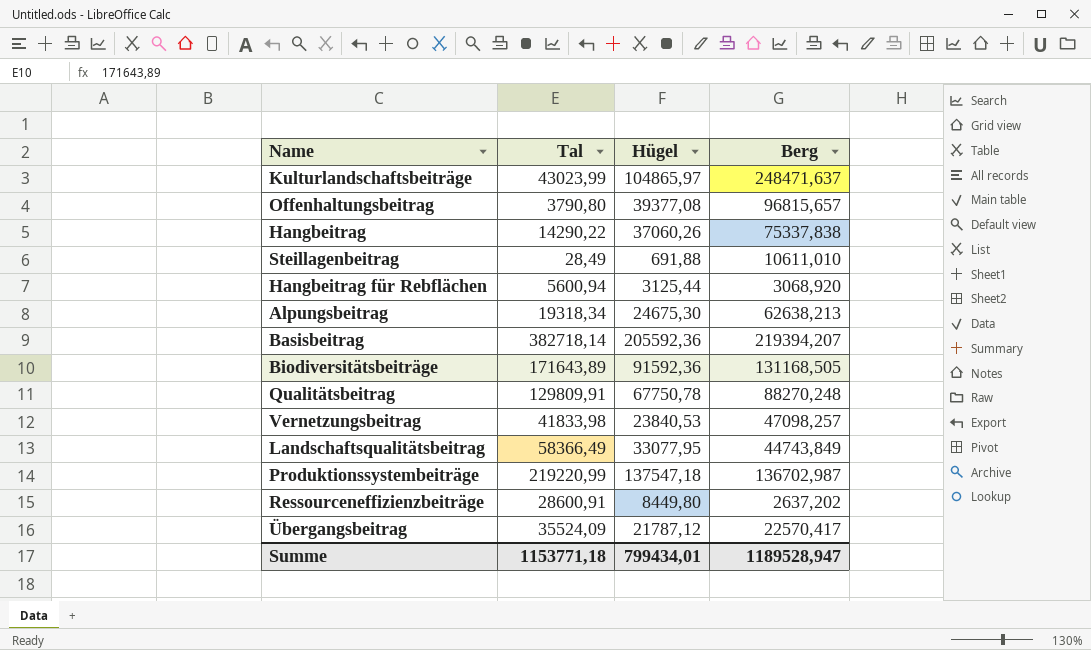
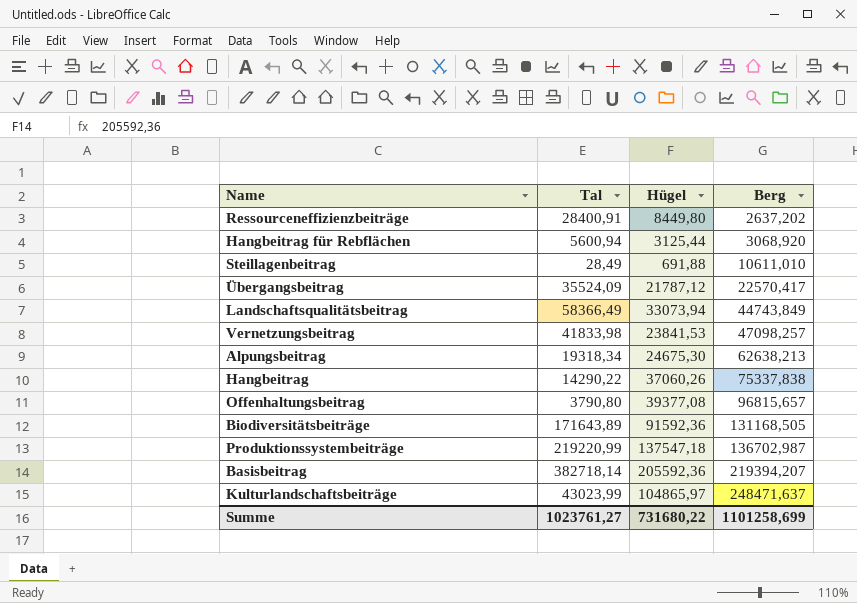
row order: none -> Berg ascending
row Qualitätsbeitrag: 129809,91 | 67750,78 | 88270,248 -> none
Ressourceneffizienzbeiträge | Tal: 28600,91 -> 28400,91
Landschaftsqualitätsbeitrag | Hügel: 33077,95 -> 33073,94
Vernetzungsbeitrag | Hügel: 23840,53 -> 23841,53
Summe | Tal: 1153771,18 -> 1023761,27
Summe | Hügel: 799434,01 -> 731680,22
Summe | Berg: 1189528,947 -> 1101258,699

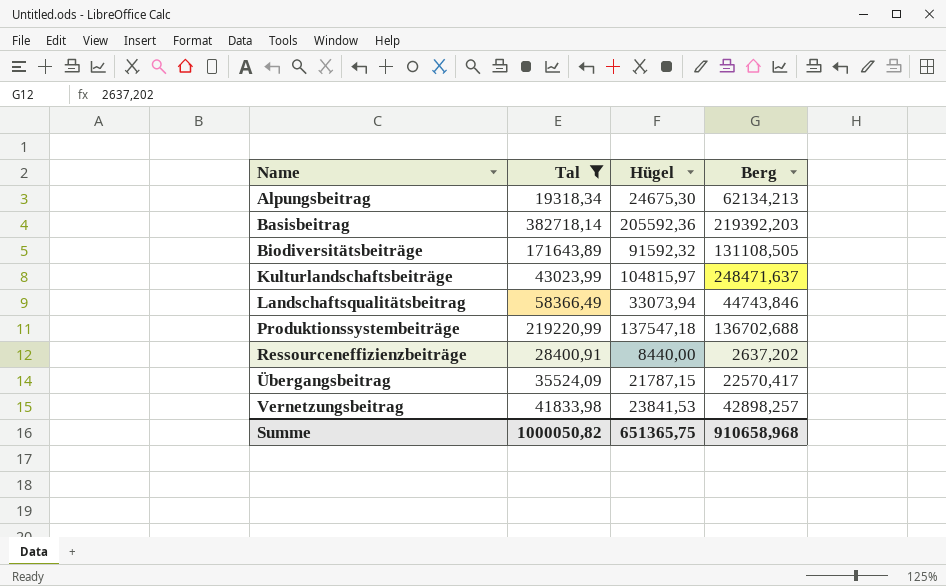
filter: none -> Tal >= 19318,34
row order: Berg ascending -> Name ascending
Alpungsbeitrag | Berg: 62638,213 -> 62134,213
Basisbeitrag | Berg: 219394,207 -> 219392,203
Biodiversitätsbeiträge | Hügel: 91592,36 -> 91592,32
Biodiversitätsbeiträge | Berg: 131168,505 -> 131108,505
Kulturlandschaftsbeiträge | Hügel: 104865,97 -> 104815,97
Landschaftsqualitätsbeitrag | Berg: 44743,849 -> 44743,846
Produktionssystembeiträge | Berg: 136702,987 -> 136702,688
Ressourceneffizienzbeiträge | Hügel: 8449,80 -> 8440,00
Übergangsbeitrag | Hügel: 21787,12 -> 21787,15
Vernetzungsbeitrag | Berg: 47098,257 -> 42898,257
Summe | Tal: 1023761,27 -> 1000050,82
Summe | Hügel: 731680,22 -> 651365,75
Summe | Berg: 1101258,699 -> 910658,968

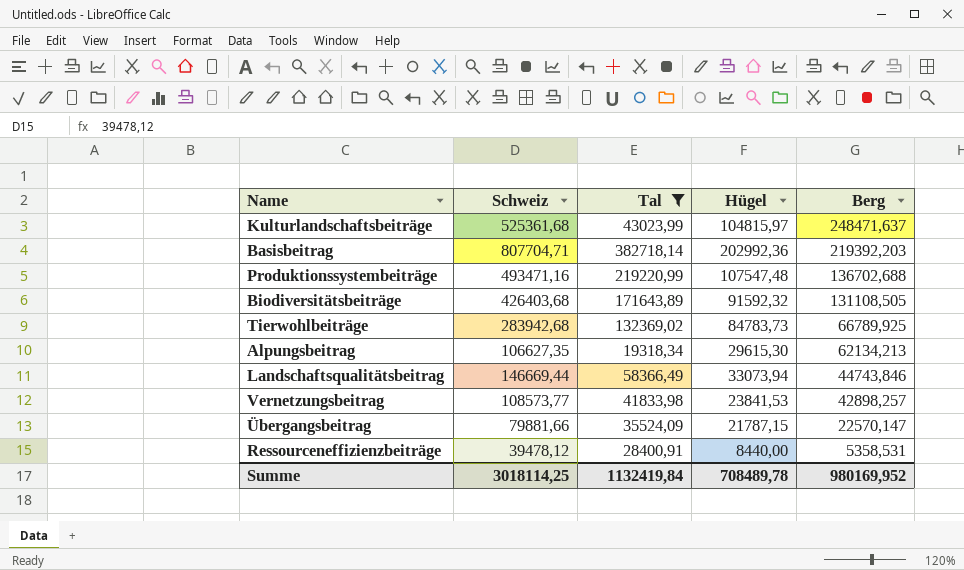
row order: Name ascending -> Berg descending
column Schweiz | position: none -> 2
Basisbeitrag | Hügel: 205592,36 -> 202992,36
Produktionssystembeiträge | Hügel: 137547,18 -> 107547,48
row Tierwohlbeiträge: none -> 283942,68 | 132369,02 | 84783,73 | 66789,925
Alpungsbeitrag | Hügel: 24675,30 -> 29615,30
Übergangsbeitrag | Berg: 22570,417 -> 22570,147
Ressourceneffizienzbeiträge | Berg: 2637,202 -> 5358,531
Summe | Tal: 1000050,82 -> 1132419,84
Summe | Hügel: 651365,75 -> 708489,78
Summe | Berg: 910658,968 -> 980169,952

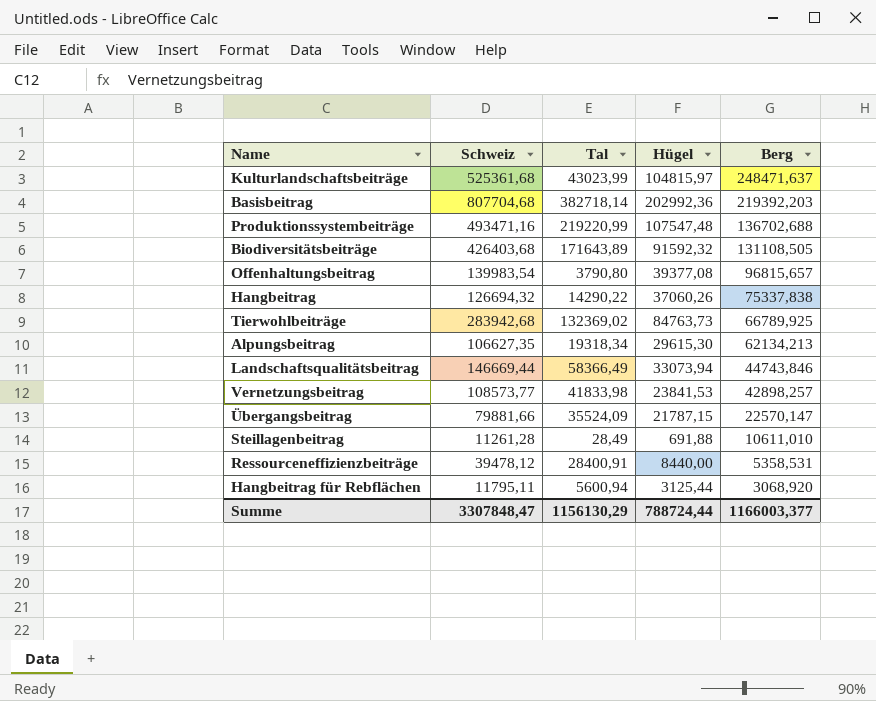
filter: Tal >= 19318,34 -> none
Basisbeitrag | Schweiz: 807704,71 -> 807704,68
Tierwohlbeiträge | Hügel: 84783,73 -> 84763,73
Summe | Schweiz: 3018114,25 -> 3307848,47
Summe | Tal: 1132419,84 -> 1156130,29
Summe | Hügel: 708489,78 -> 788724,44
Summe | Berg: 980169,952 -> 1166003,377

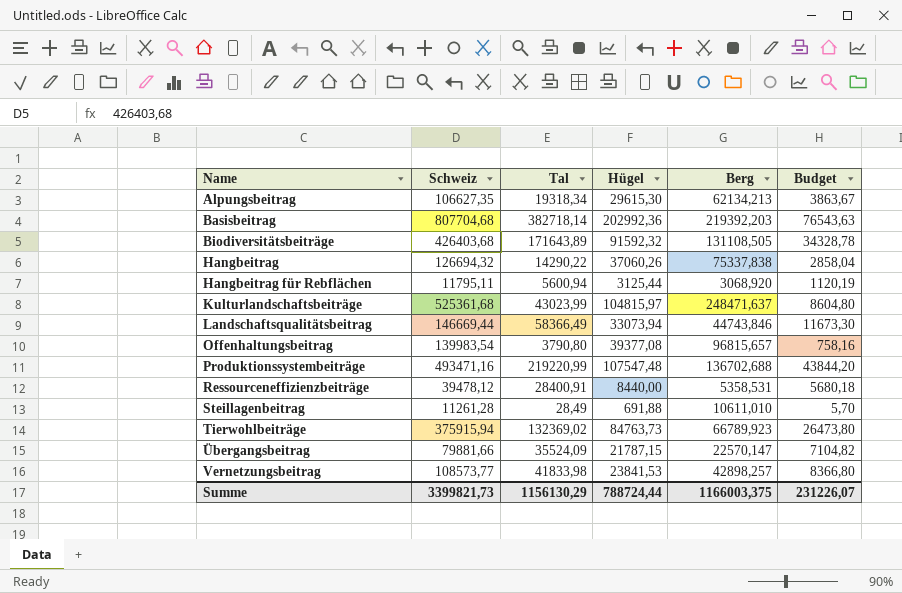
row order: Berg descending -> Name ascending
column Budget | formula: none -> [Tal] * 0,2
Tierwohlbeiträge | Schweiz: 283942,68 -> 375915,94
Tierwohlbeiträge | Berg: 66789,925 -> 66789,923
Summe | Schweiz: 3307848,47 -> 3399821,73
Summe | Berg: 1166003,377 -> 1166003,375

